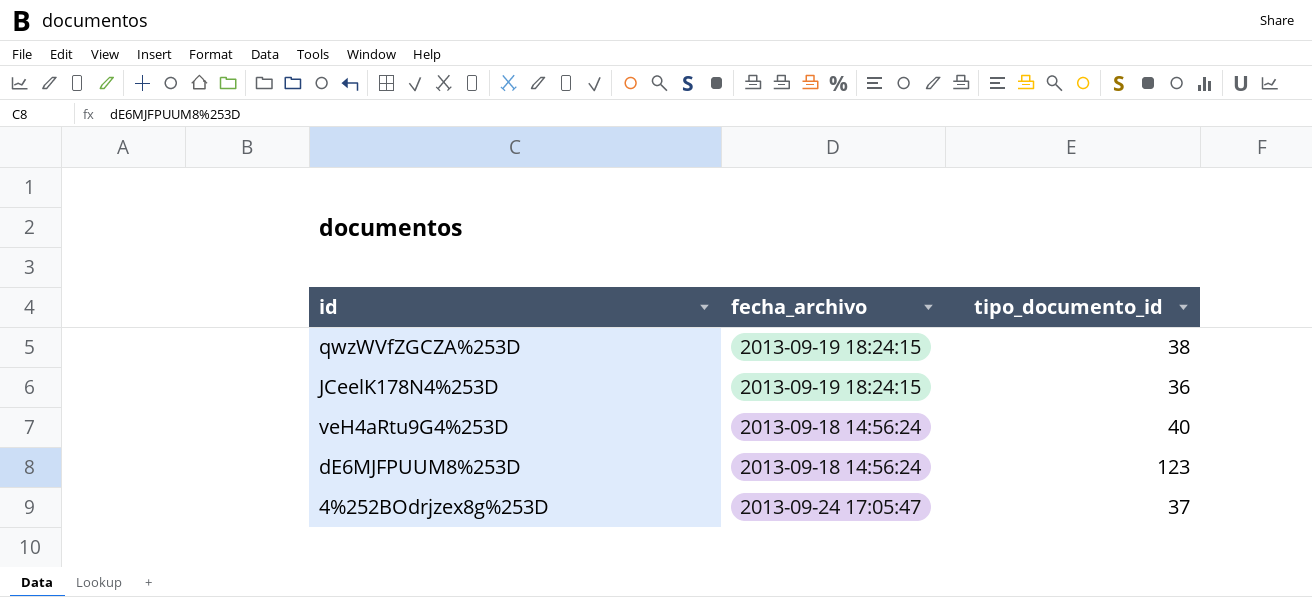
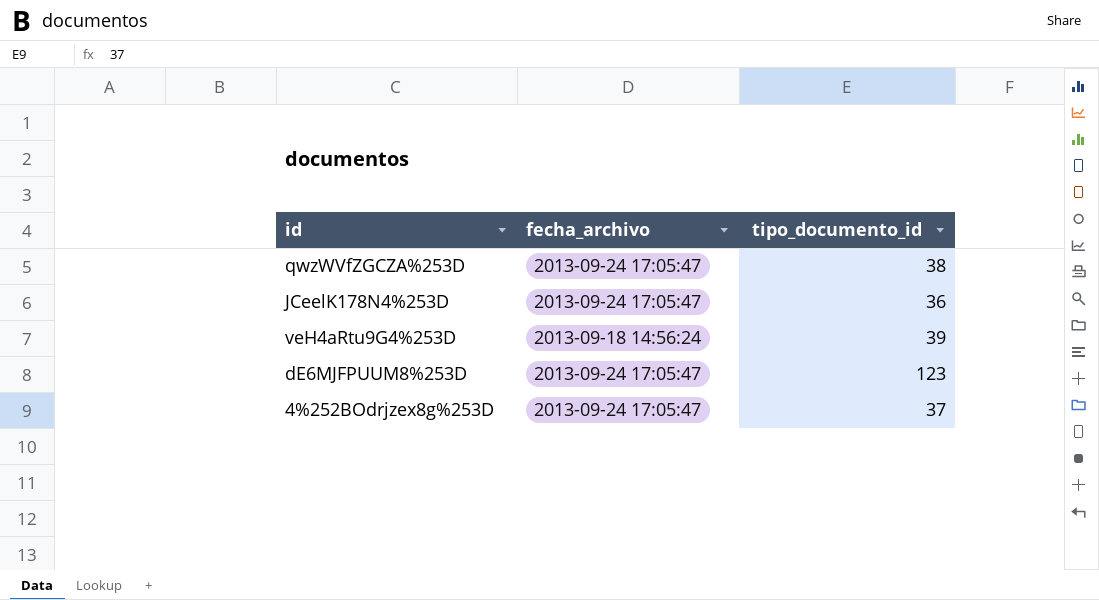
qwzWVfZGCZA%253D | fecha_archivo: 2013-09-19 18:24:15 -> 2013-09-24 17:05:47
JCeelK178N4%253D | fecha_archivo: 2013-09-19 18:24:15 -> 2013-09-24 17:05:47
veH4aRtu9G4%253D | tipo_documento_id: 40 -> 39
dE6MJFPUUM8%253D | fecha_archivo: 2013-09-18 14:56:24 -> 2013-09-24 17:05:47

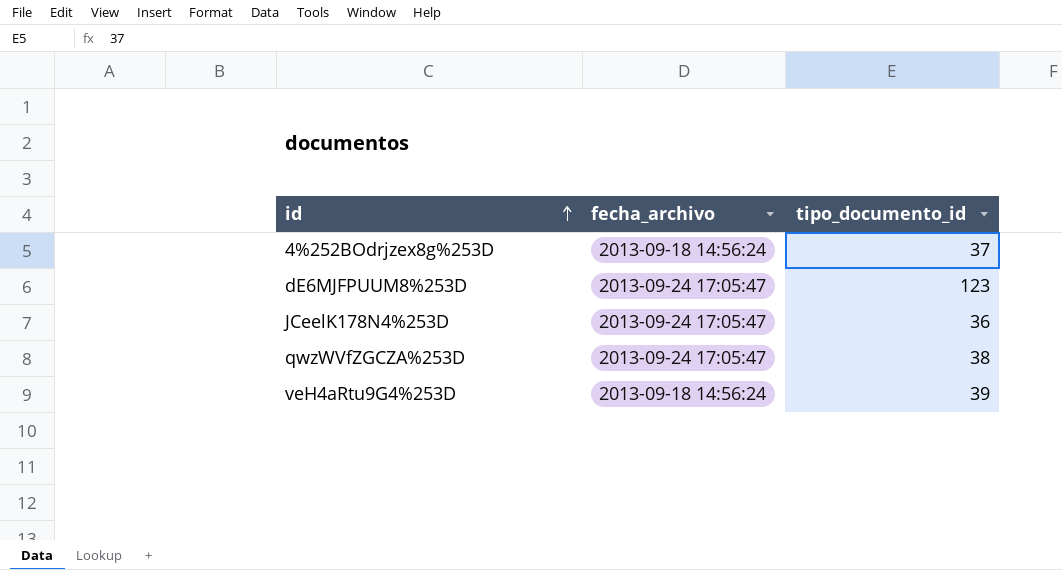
row order: none -> id ascending
4%252BOdrjzex8g%253D | fecha_archivo: 2013-09-24 17:05:47 -> 2013-09-18 14:56:24

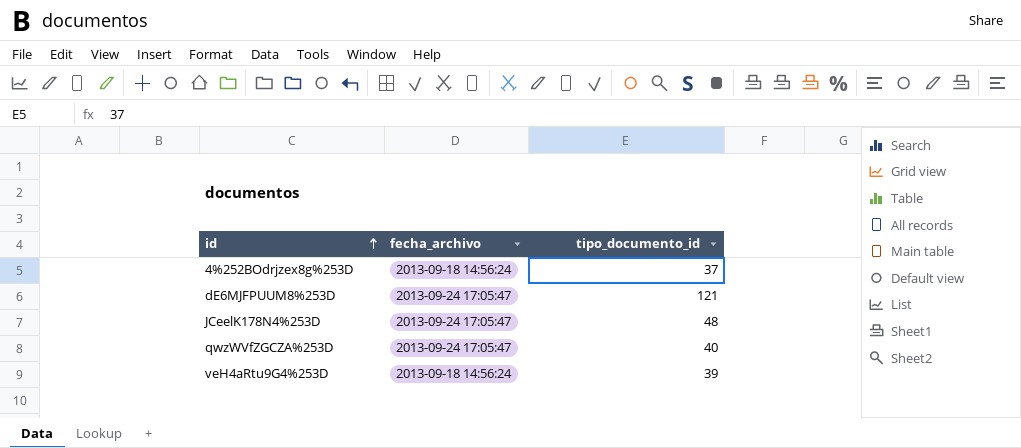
dE6MJFPUUM8%253D | tipo_documento_id: 123 -> 121
JCeelK178N4%253D | tipo_documento_id: 36 -> 48
qwzWVfZGCZA%253D | tipo_documento_id: 38 -> 40

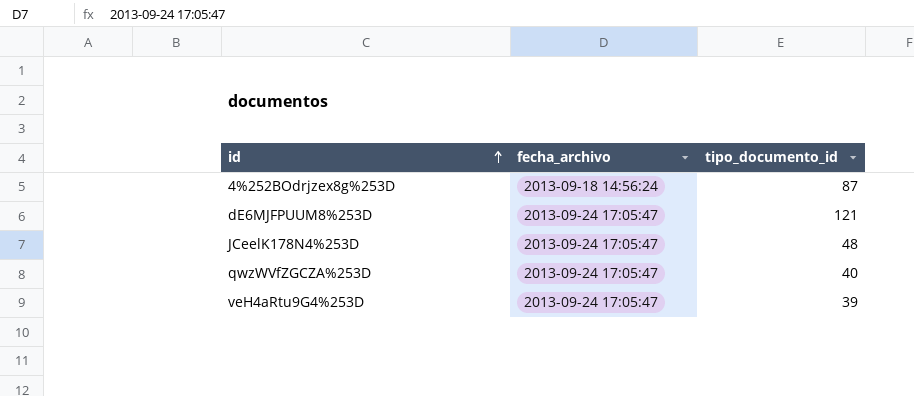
4%252BOdrjzex8g%253D | tipo_documento_id: 37 -> 87
veH4aRtu9G4%253D | fecha_archivo: 2013-09-18 14:56:24 -> 2013-09-24 17:05:47

